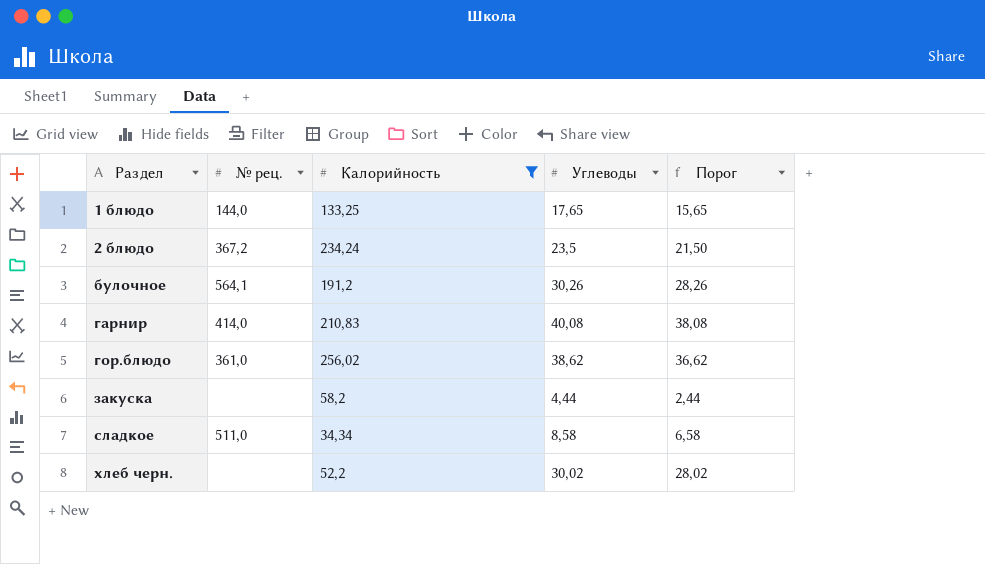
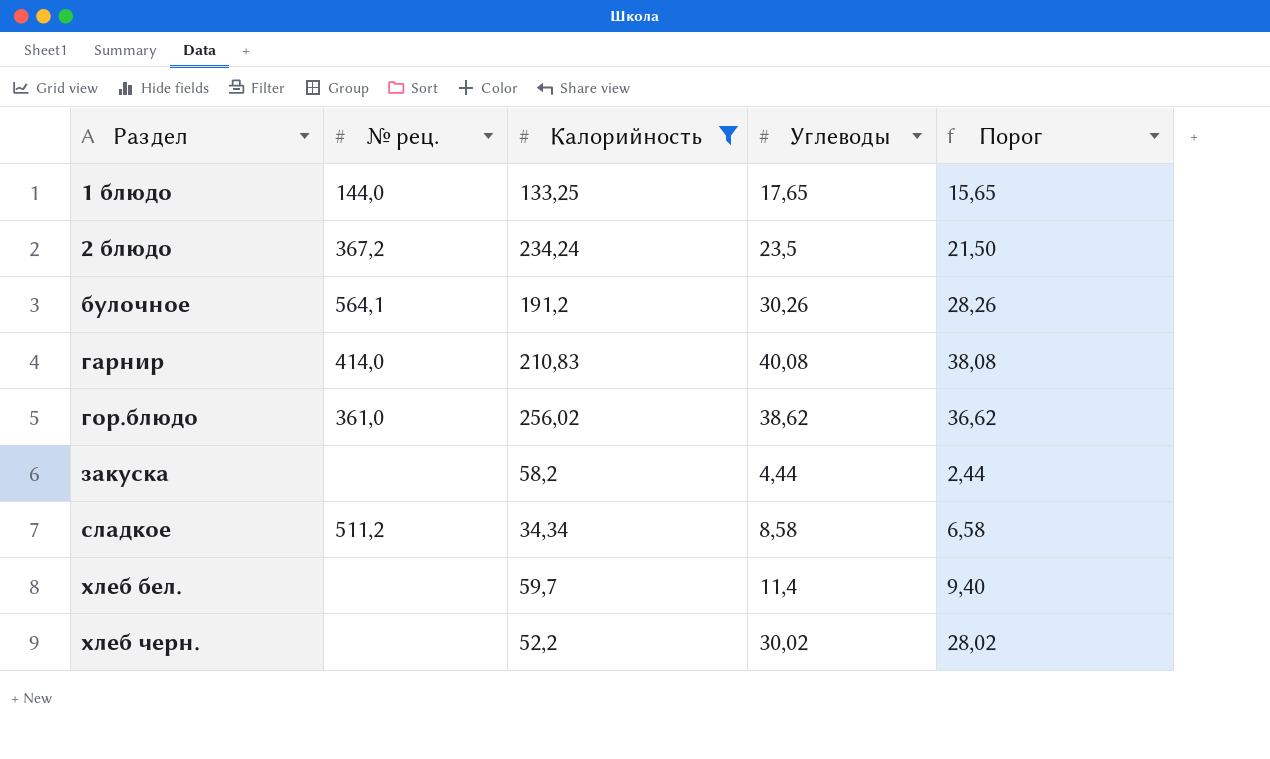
сладкое | № рец.: 511,0 -> 511,2
row хлеб бел.: none -> none | 59,7 | 11,4 | 9,40

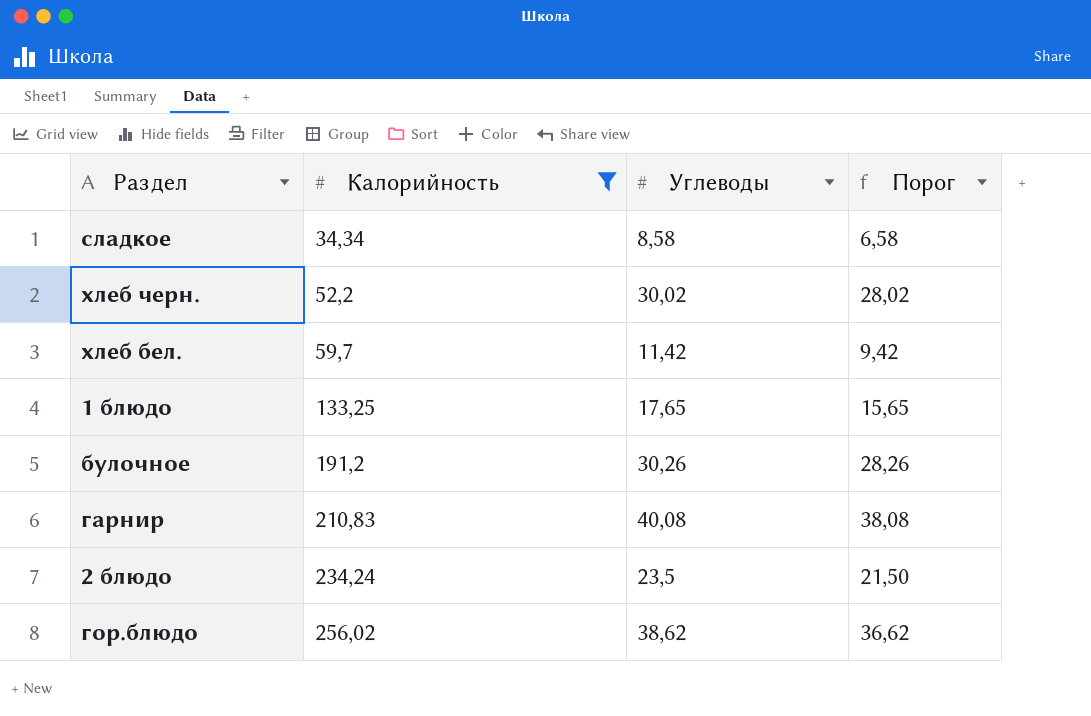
row order: Раздел ascending -> Калорийность ascending
column № рец. | position: 2 -> none
row закуска: none | 58,2 | 4,44 | 2,44 -> none
хлеб бел. | Углеводы: 11,4 -> 11,42
хлеб бел. | Порог: 9,40 -> 9,42

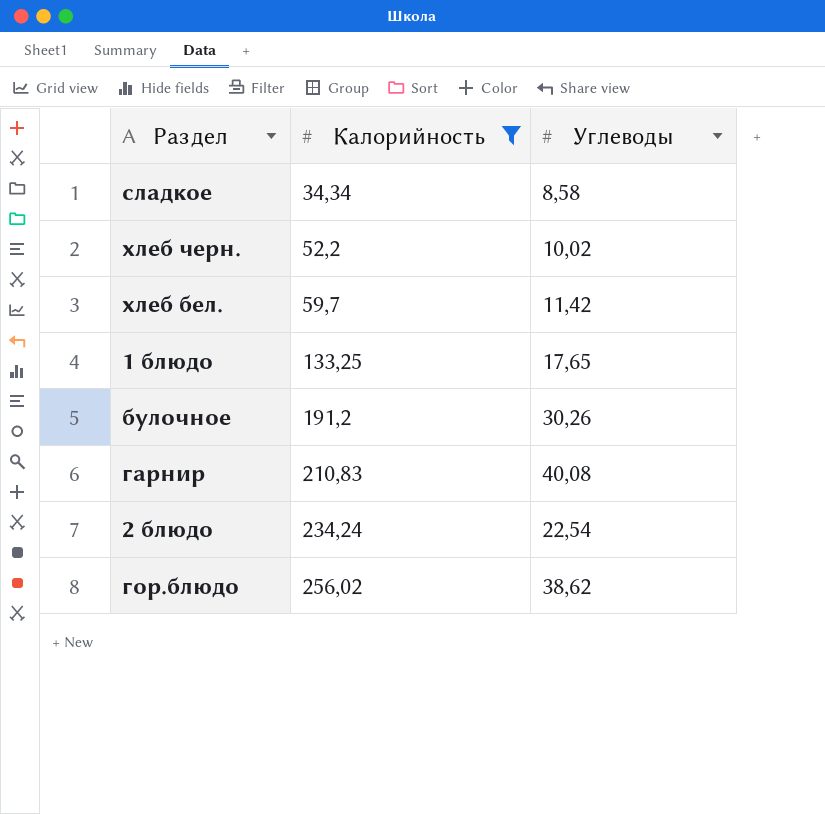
column Порог | formula: [Углеводы] - 2 -> none
хлеб черн. | Углеводы: 30,02 -> 10,02
2 блюдо | Углеводы: 23,5 -> 22,54

